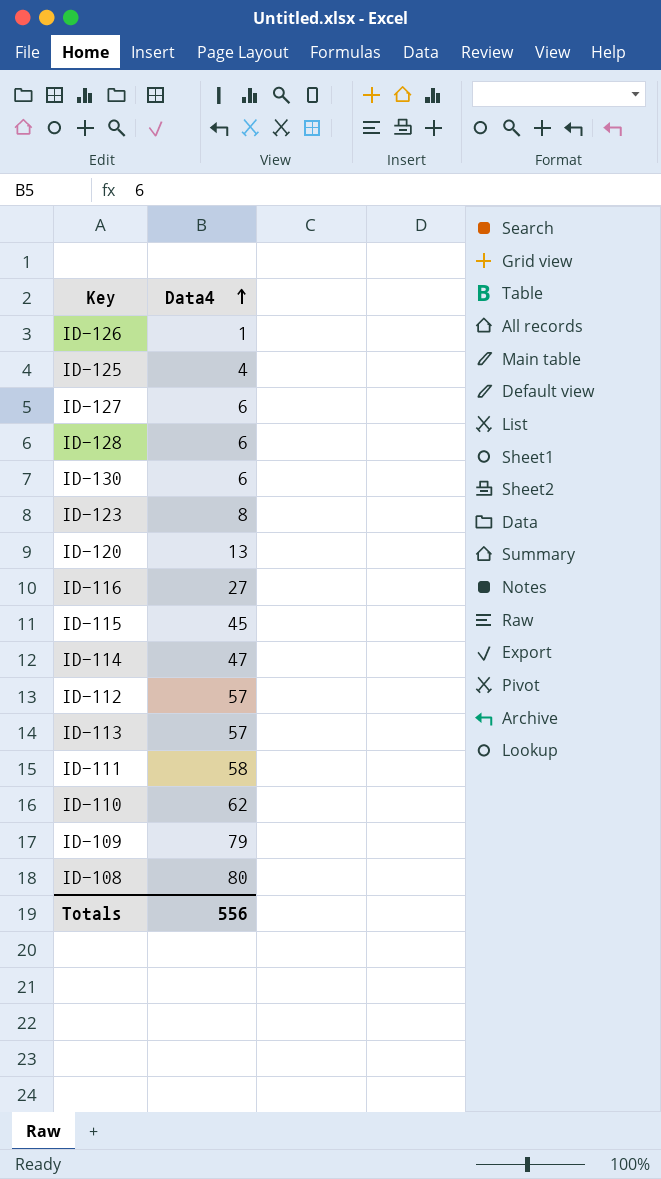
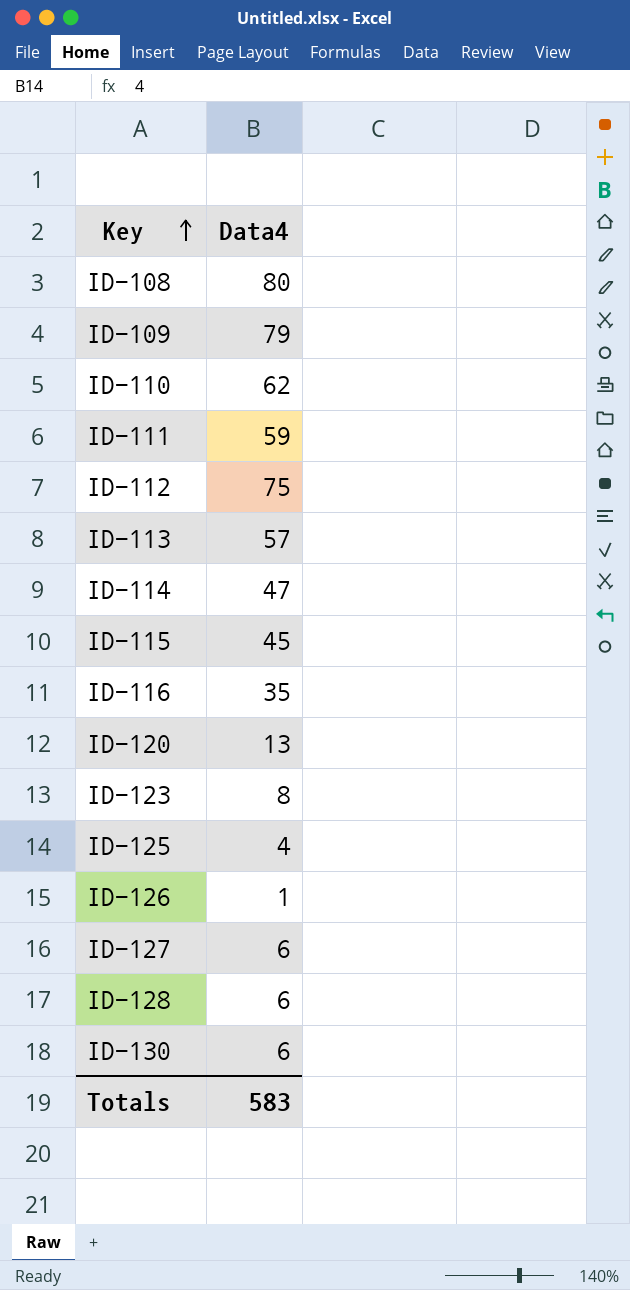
row order: Data4 ascending -> Key ascending
ID-111 | Data4: 58 -> 59
ID-112 | Data4: 57 -> 75
ID-116 | Data4: 27 -> 35
Totals | Data4: 556 -> 583

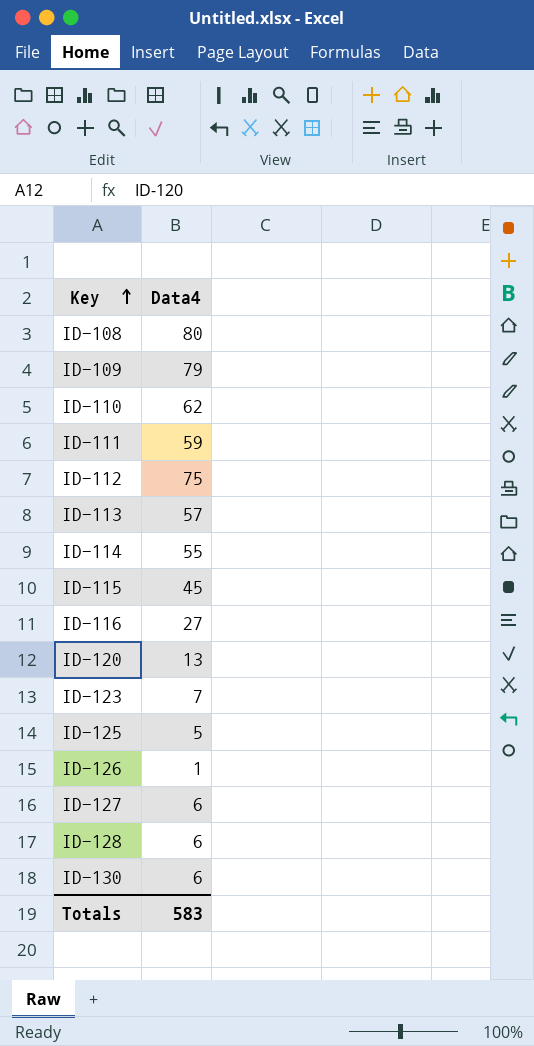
ID-114 | Data4: 47 -> 55
ID-116 | Data4: 35 -> 27
ID-123 | Data4: 8 -> 7
ID-125 | Data4: 4 -> 5

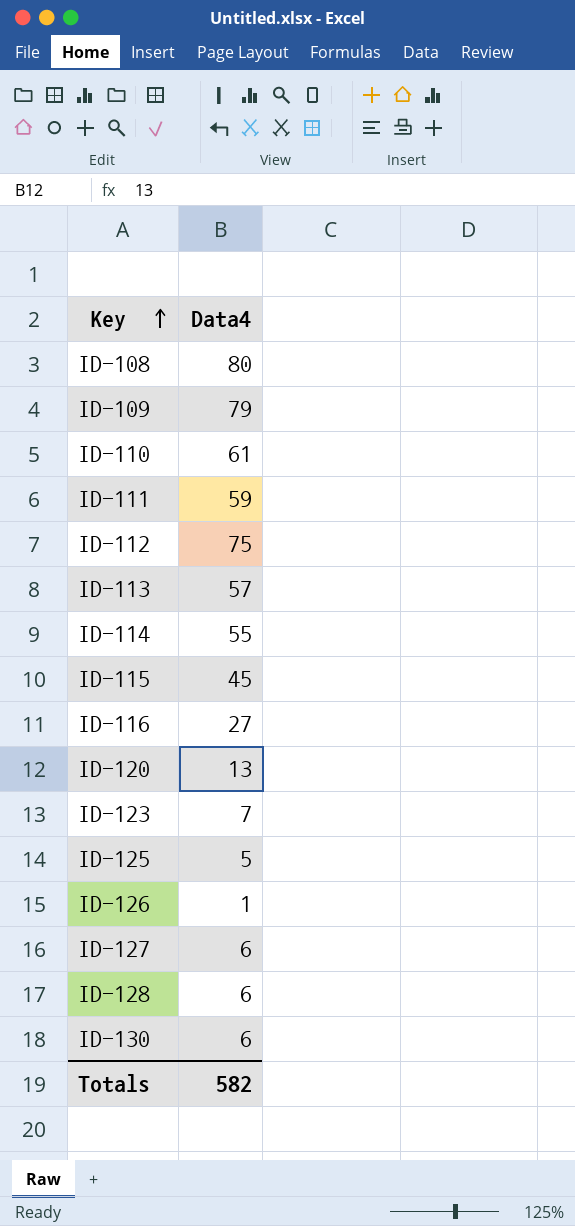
ID-110 | Data4: 62 -> 61
Totals | Data4: 583 -> 582

